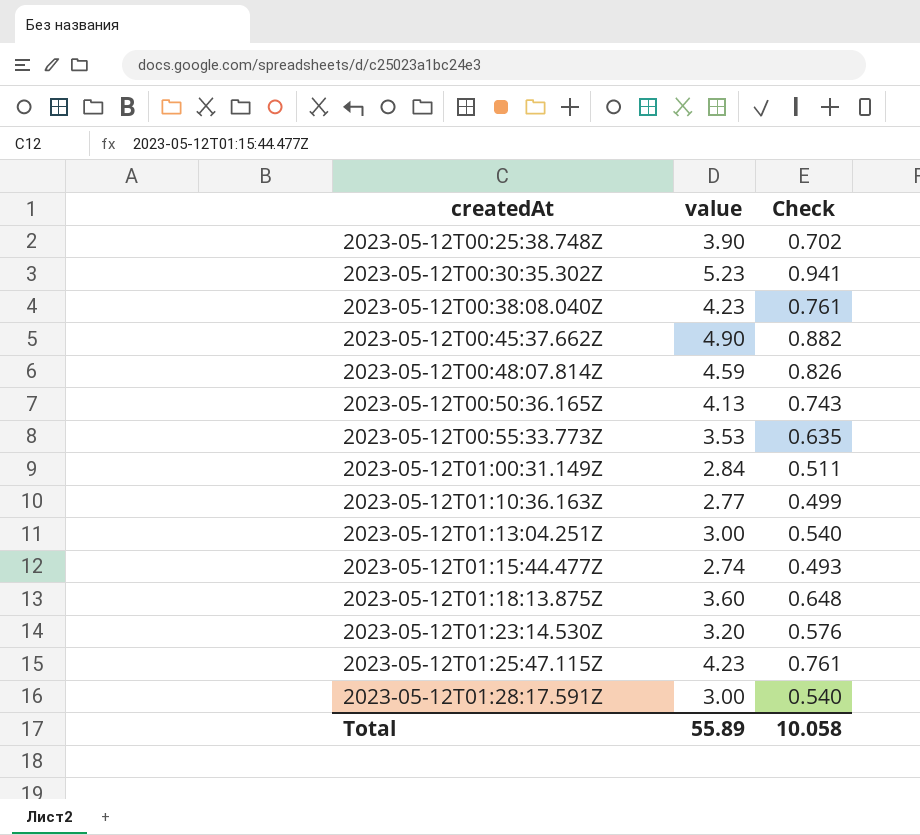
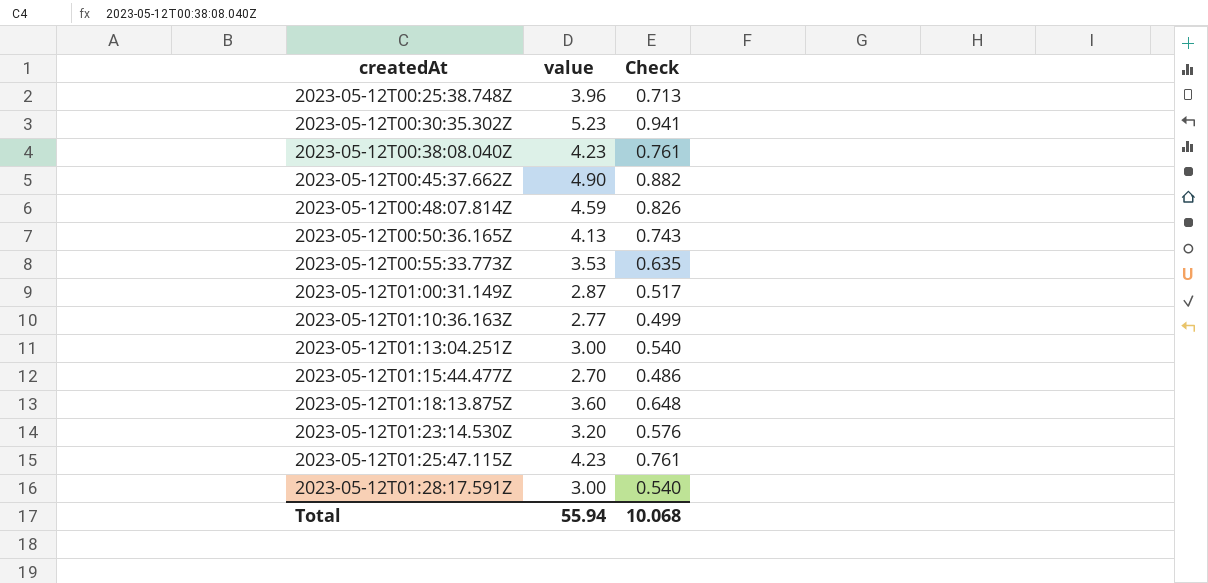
2023-05-12T00:25:38.748Z | value: 3.90 -> 3.96
2023-05-12T00:25:38.748Z | Check: 0.702 -> 0.713
2023-05-12T01:00:31.149Z | value: 2.84 -> 2.87
2023-05-12T01:00:31.149Z | Check: 0.511 -> 0.517
2023-05-12T01:15:44.477Z | value: 2.74 -> 2.70
2023-05-12T01:15:44.477Z | Check: 0.493 -> 0.486
Total | value: 55.89 -> 55.94
Total | Check: 10.058 -> 10.068

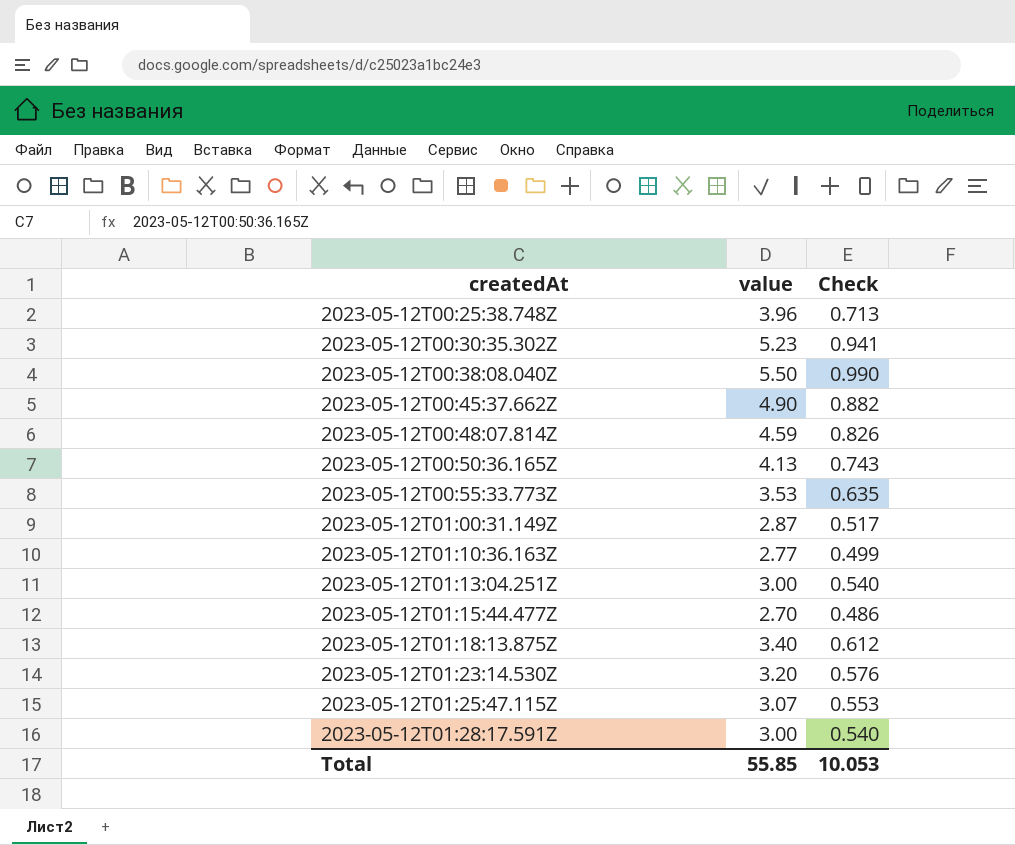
2023-05-12T00:38:08.040Z | value: 4.23 -> 5.50
2023-05-12T00:38:08.040Z | Check: 0.761 -> 0.990
2023-05-12T01:18:13.875Z | value: 3.60 -> 3.40
2023-05-12T01:18:13.875Z | Check: 0.648 -> 0.612
2023-05-12T01:25:47.115Z | value: 4.23 -> 3.07
2023-05-12T01:25:47.115Z | Check: 0.761 -> 0.553
Total | value: 55.94 -> 55.85
Total | Check: 10.068 -> 10.053

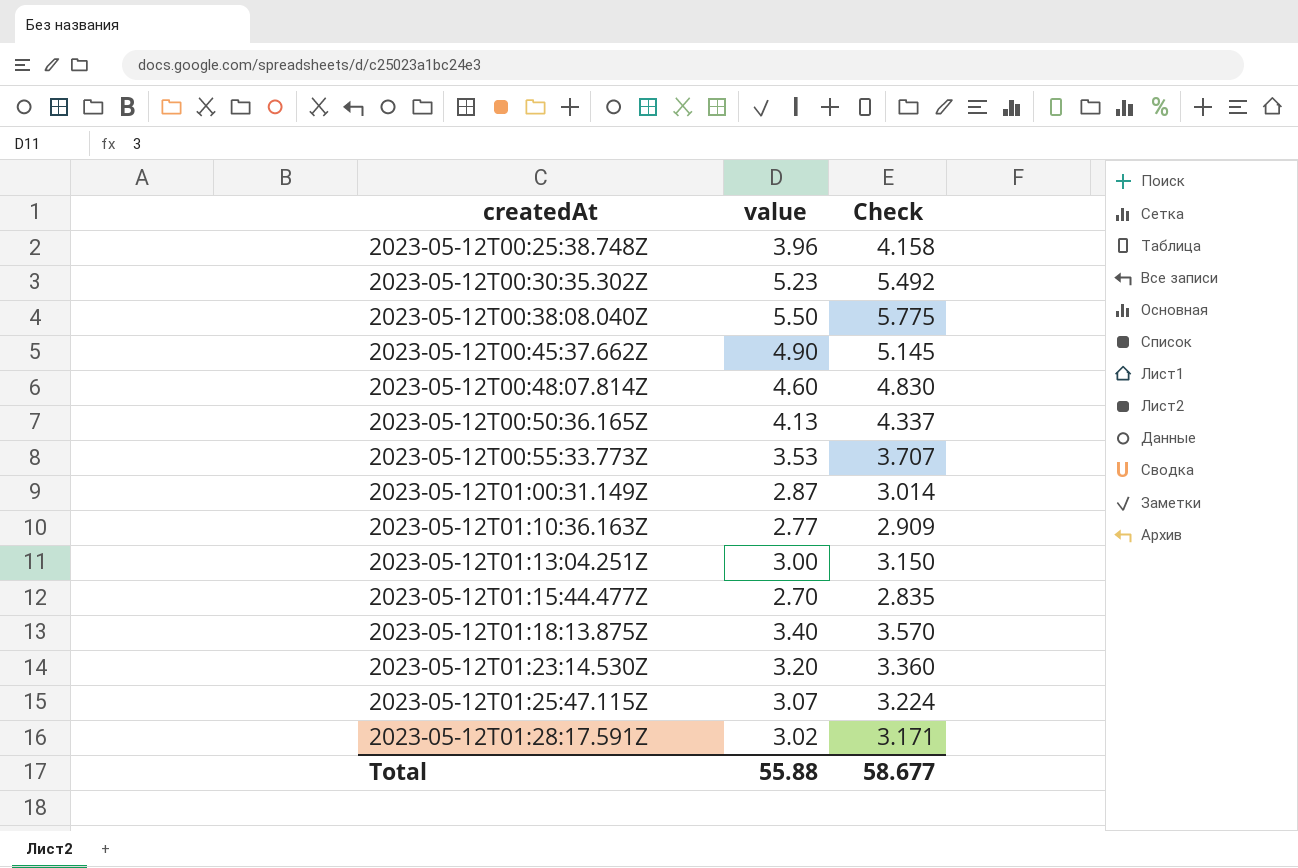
column Check | formula: [value] * 0.18 -> [value] * 1.05
2023-05-12T00:48:07.814Z | value: 4.59 -> 4.60
2023-05-12T01:28:17.591Z | value: 3.00 -> 3.02
Total | value: 55.85 -> 55.88
Total | Check: 10.053 -> 58.677

